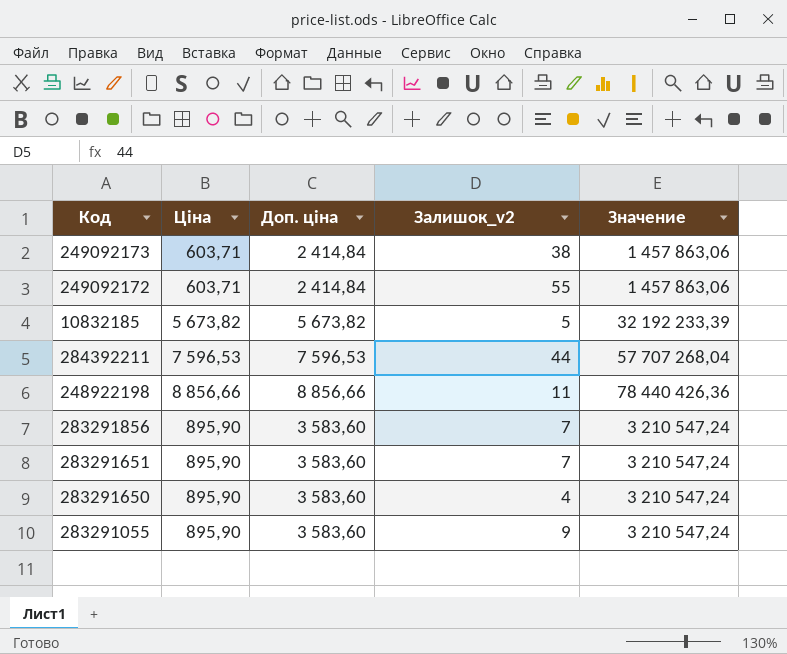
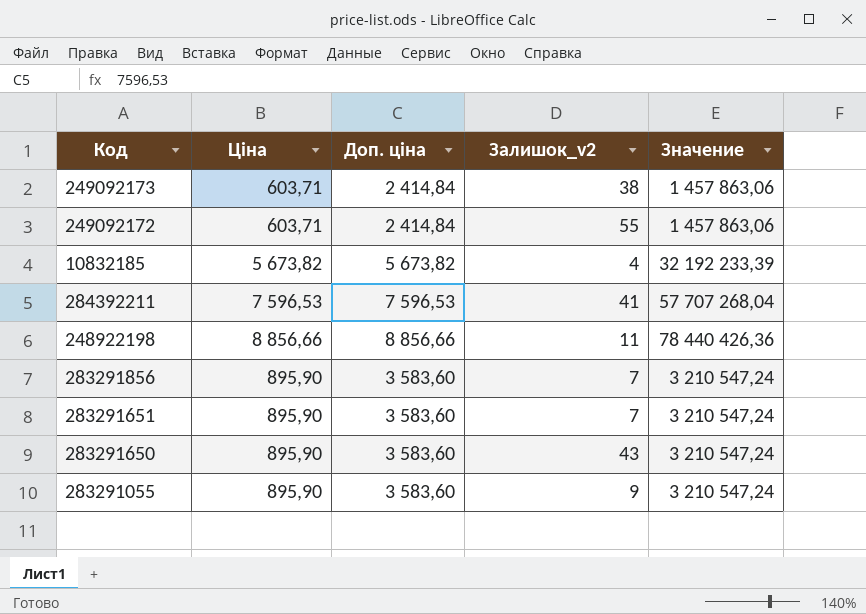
10832185 | Залишок_v2: 5 -> 4
284392211 | Залишок_v2: 44 -> 41
283291650 | Залишок_v2: 4 -> 43

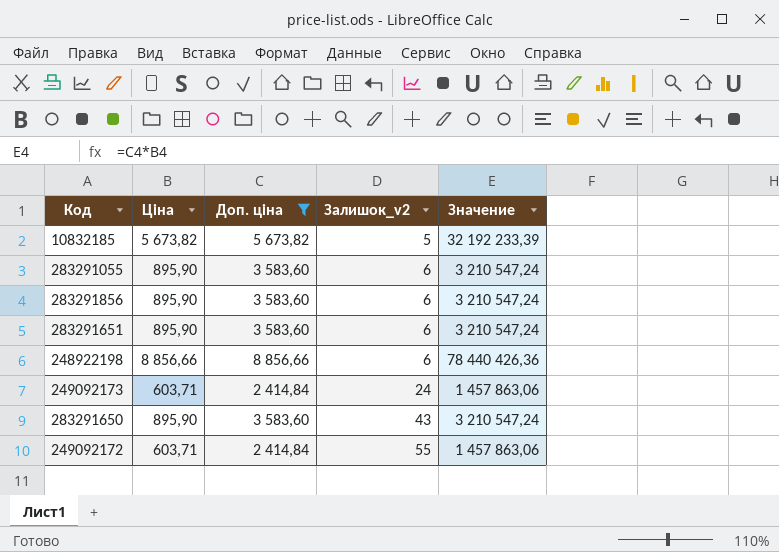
filter: none -> Доп. ціна != 7 596,53
row order: none -> Залишок_v2 ascending
10832185 | Залишок_v2: 4 -> 5
283291055 | Залишок_v2: 9 -> 6
283291856 | Залишок_v2: 7 -> 6
283291651 | Залишок_v2: 7 -> 6
248922198 | Залишок_v2: 11 -> 6
249092173 | Залишок_v2: 38 -> 24

